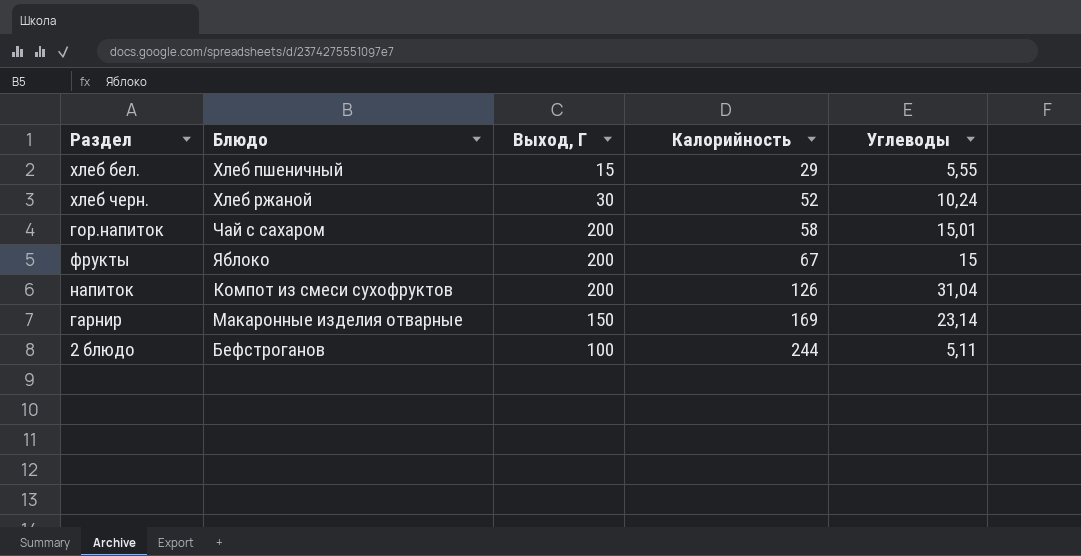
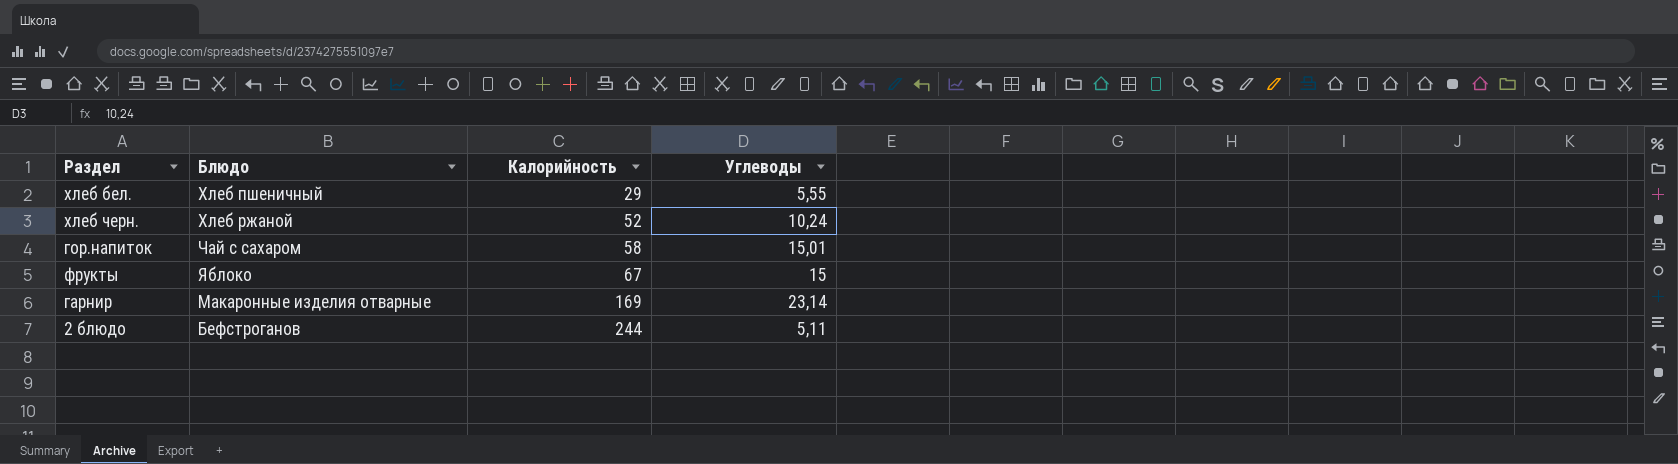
column Выход, Г | position: 3 -> none
row напиток: Компот из смеси сухофруктов | 200 | 126 | 31,04 -> none

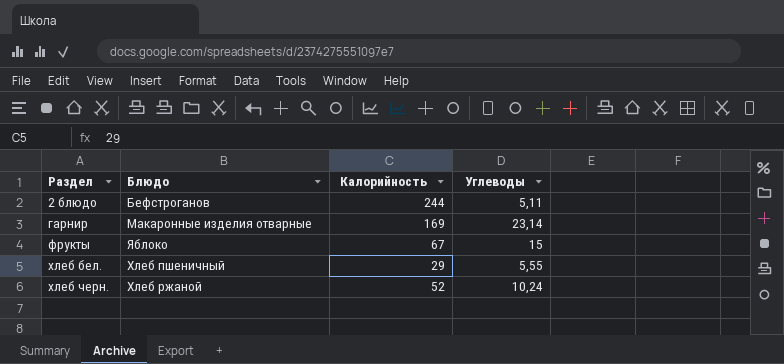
row order: Калорийность ascending -> Раздел ascending
row гор.напиток: Чай с сахаром | 58 | 15,01 -> none

